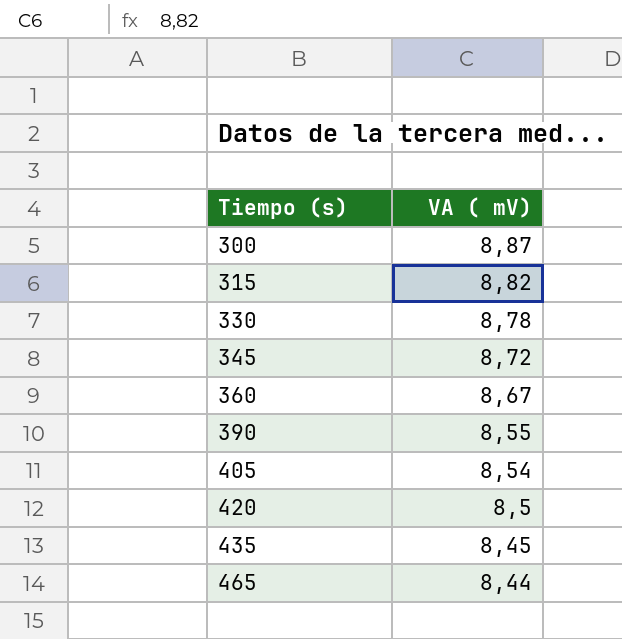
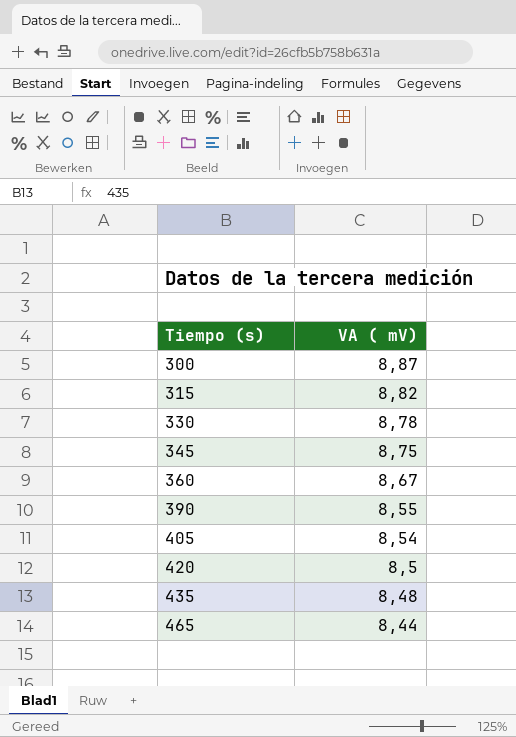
345 | VA ( mV): 8,72 -> 8,75
435 | VA ( mV): 8,45 -> 8,48

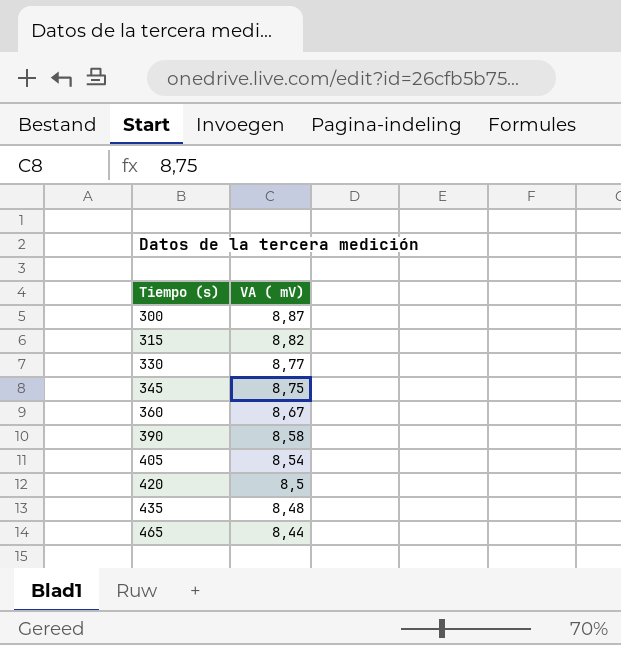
330 | VA ( mV): 8,78 -> 8,77
390 | VA ( mV): 8,55 -> 8,58

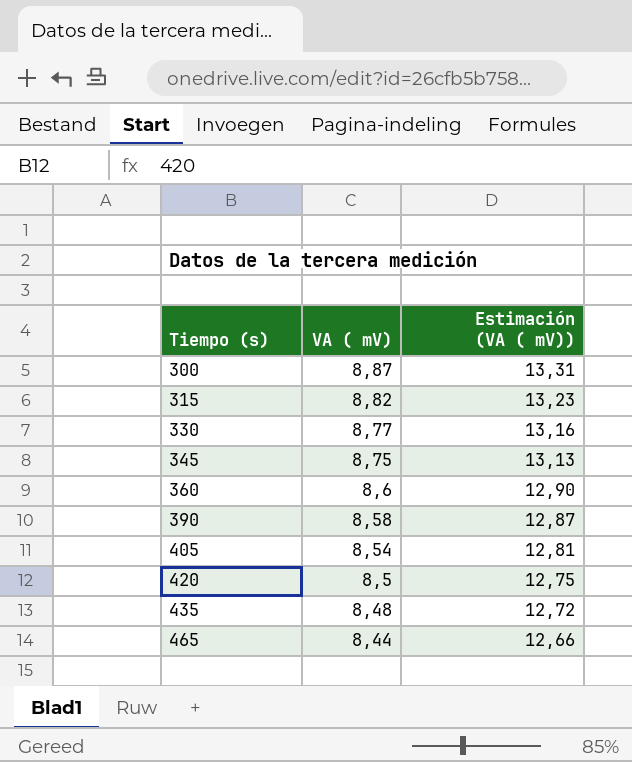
column Estimación (VA ( mV)) | formula: none -> [VA ( mV)] * 1,5
360 | VA ( mV): 8,67 -> 8,6

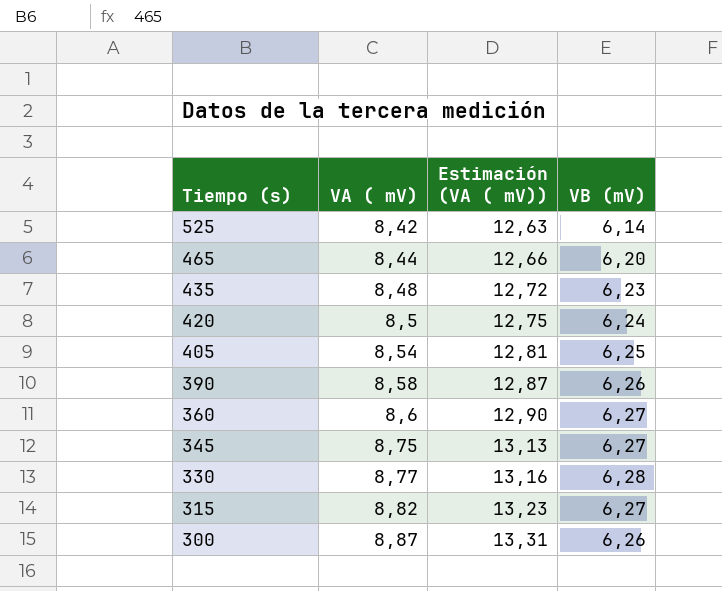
row order: Tiempo (s) ascending -> Tiempo (s) descending
column VB (mV) | position: none -> 4
row 525: none -> 8,42 | 12,63 | 6,14

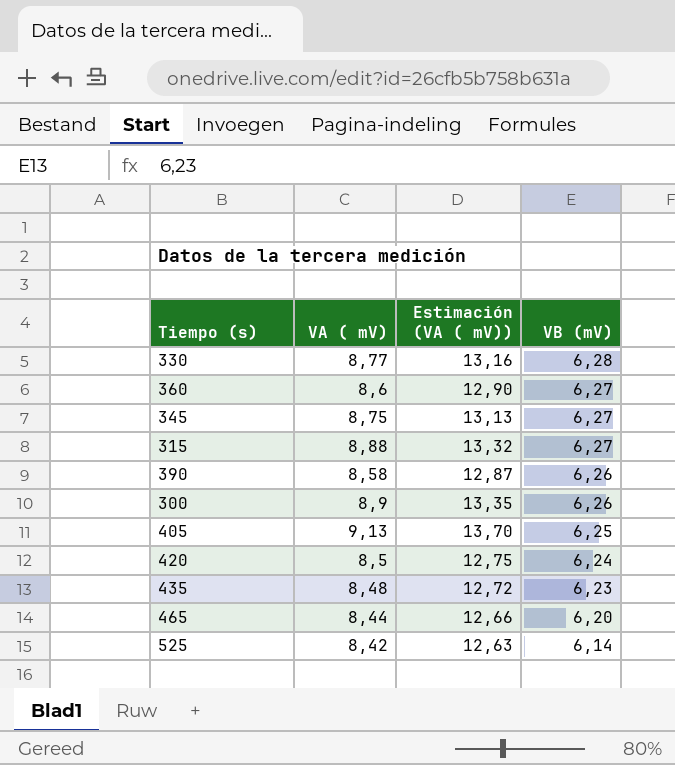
row order: Tiempo (s) descending -> VB (mV) descending
315 | VA ( mV): 8,82 -> 8,88
315 | Estimación (VA ( mV)): 13,23 -> 13,32
300 | VA ( mV): 8,87 -> 8,9
300 | Estimación (VA ( mV)): 13,31 -> 13,35
405 | VA ( mV): 8,54 -> 9,13
405 | Estimación (VA ( mV)): 12,81 -> 13,70

